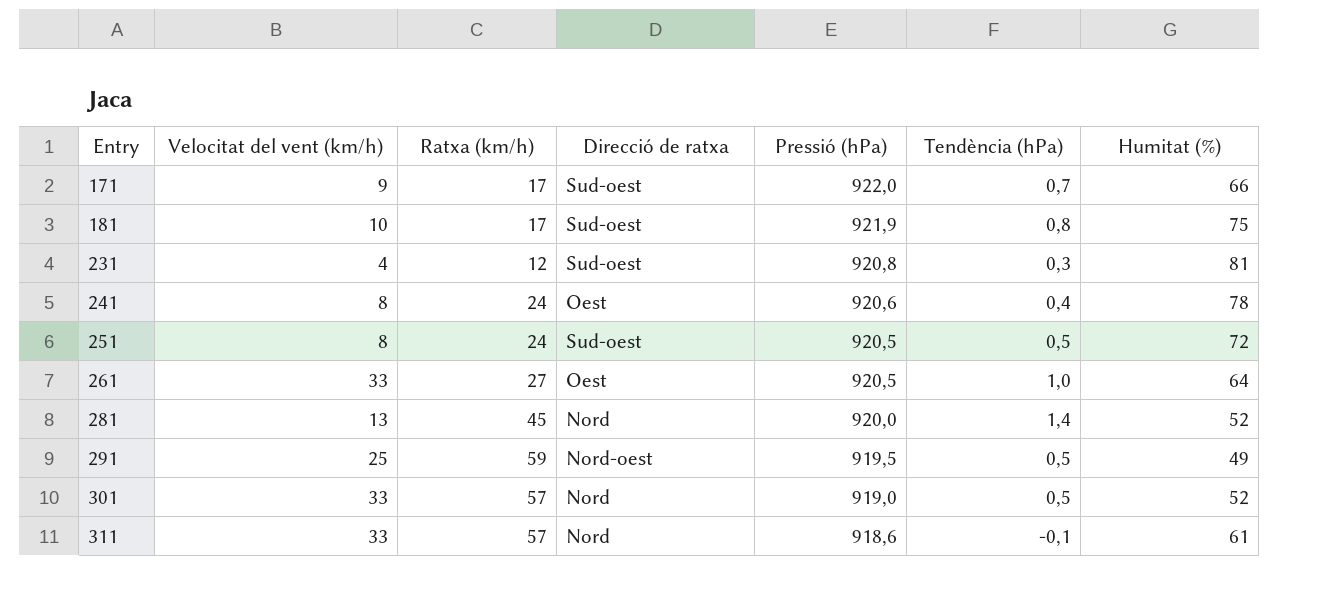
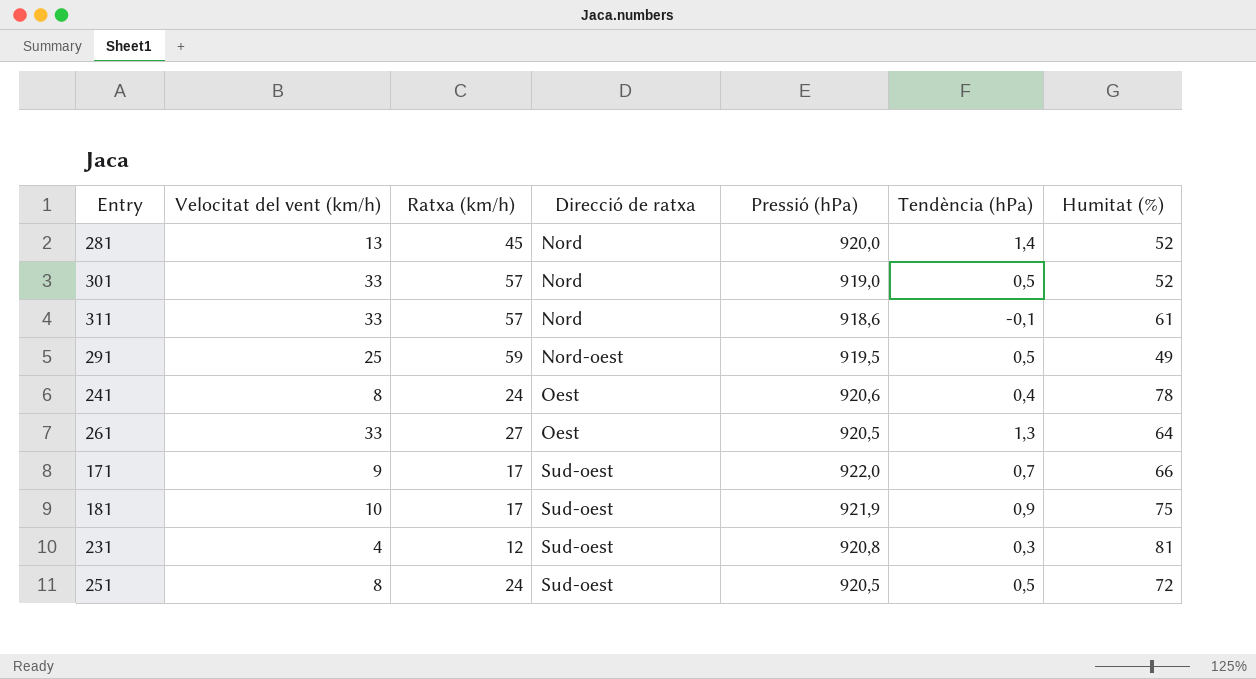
row order: Entry ascending -> Direcció de ratxa ascending
261 | Tendència (hPa): 1,0 -> 1,3
181 | Tendència (hPa): 0,8 -> 0,9

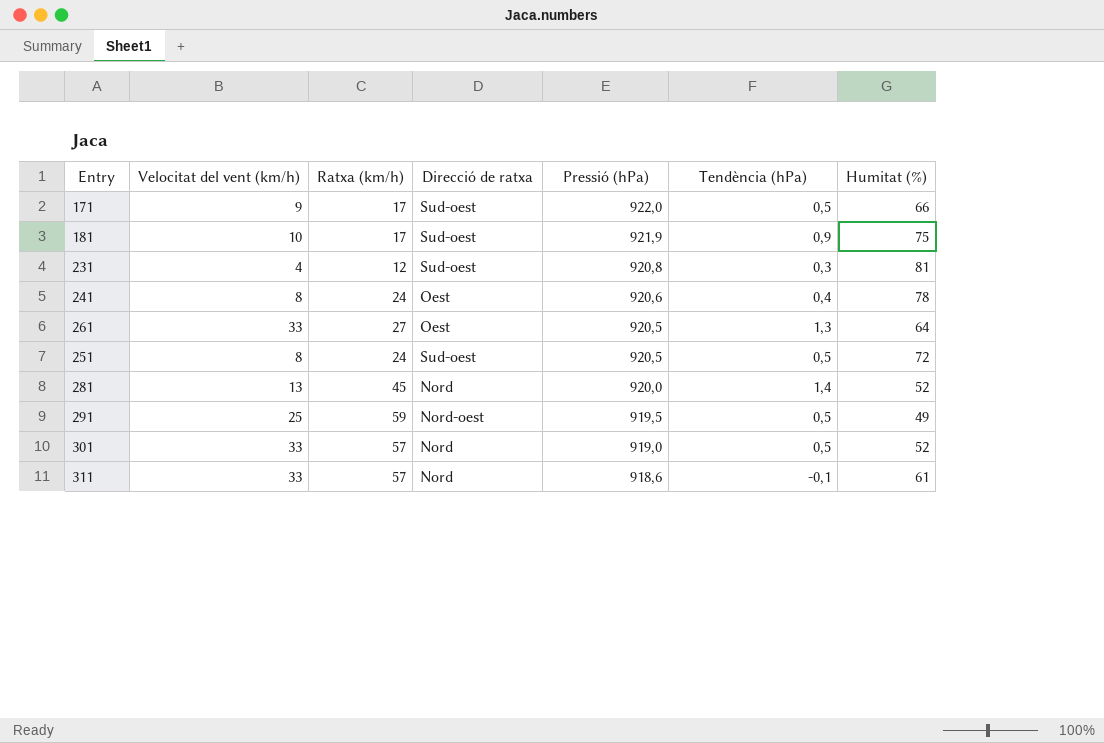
row order: Direcció de ratxa ascending -> Pressió (hPa) descending
171 | Tendència (hPa): 0,7 -> 0,5

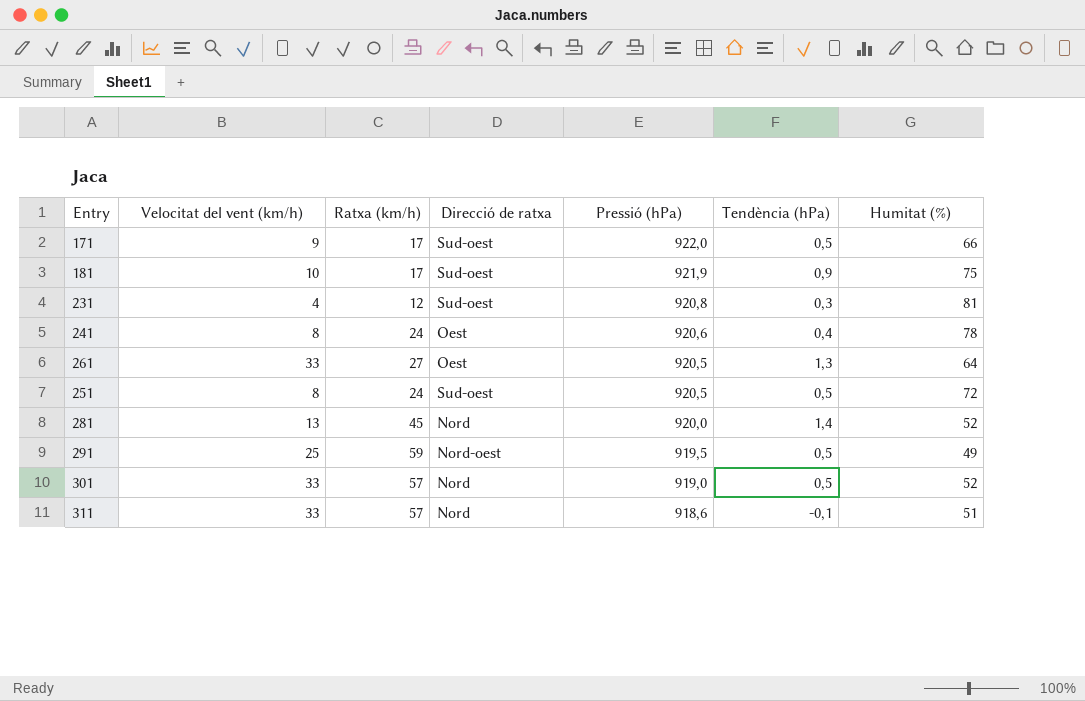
311 | Humitat (%): 61 -> 51

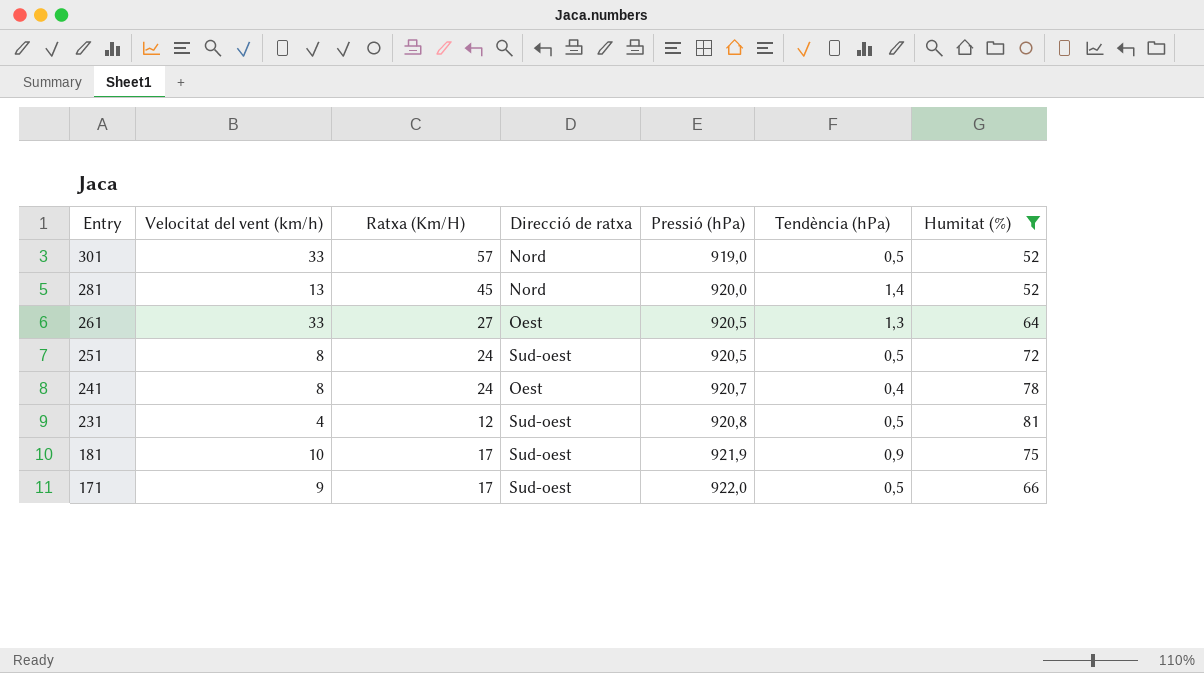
filter: none -> Humitat (%) >= 52
row order: Pressió (hPa) descending -> Entry descending
column name: Ratxa (km/h) -> Ratxa (Km/H)
241 | Pressió (hPa): 920,6 -> 920,7
231 | Tendència (hPa): 0,3 -> 0,5

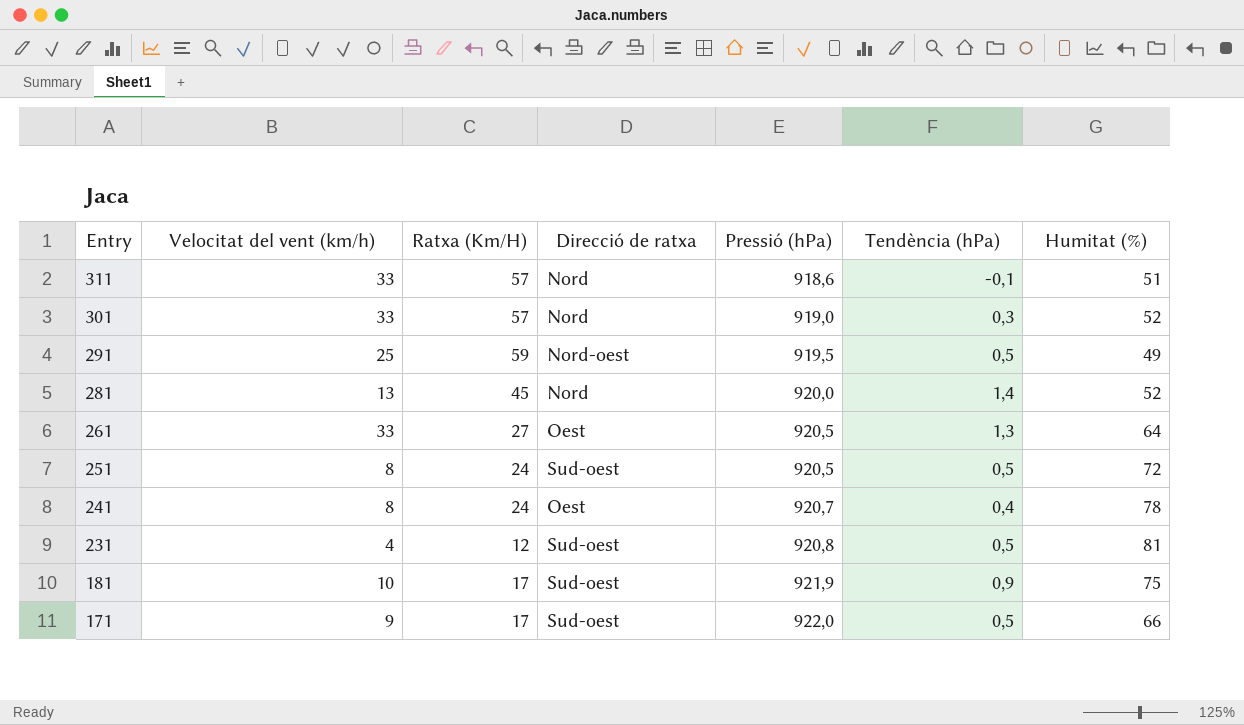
filter: Humitat (%) >= 52 -> none
301 | Tendència (hPa): 0,5 -> 0,3

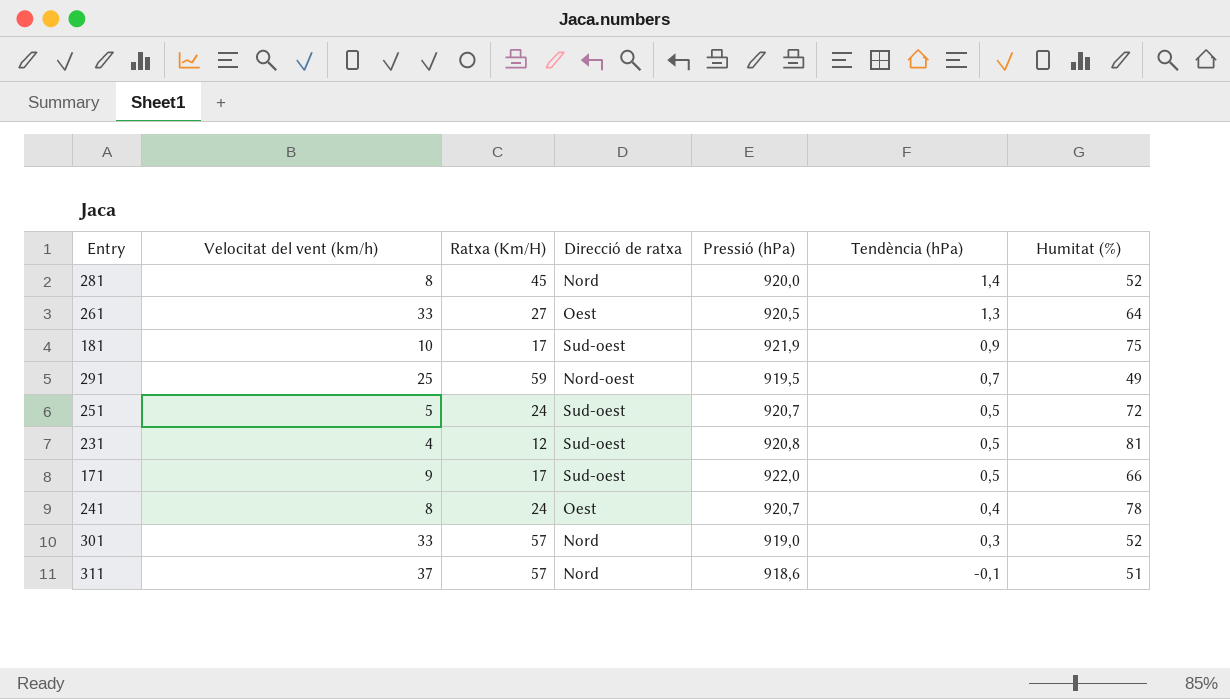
row order: Entry descending -> Tendència (hPa) descending
281 | Velocitat del vent (km/h): 13 -> 8
291 | Tendència (hPa): 0,5 -> 0,7
251 | Velocitat del vent (km/h): 8 -> 5
251 | Pressió (hPa): 920,5 -> 920,7
311 | Velocitat del vent (km/h): 33 -> 37

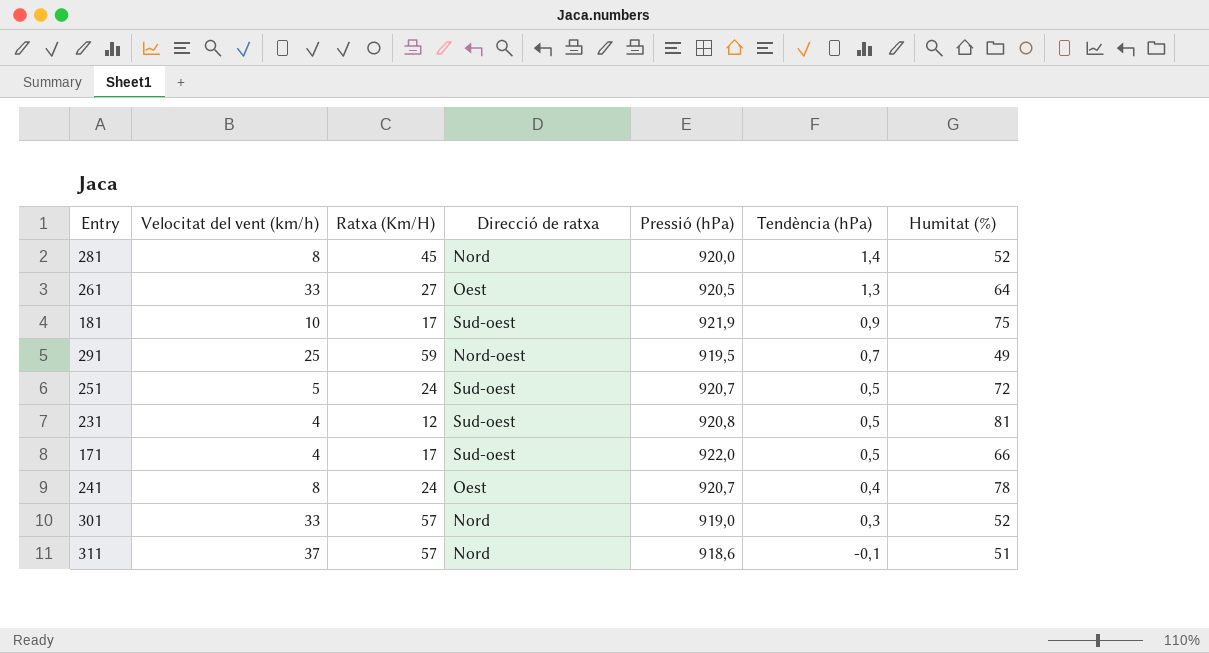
171 | Velocitat del vent (km/h): 9 -> 4

